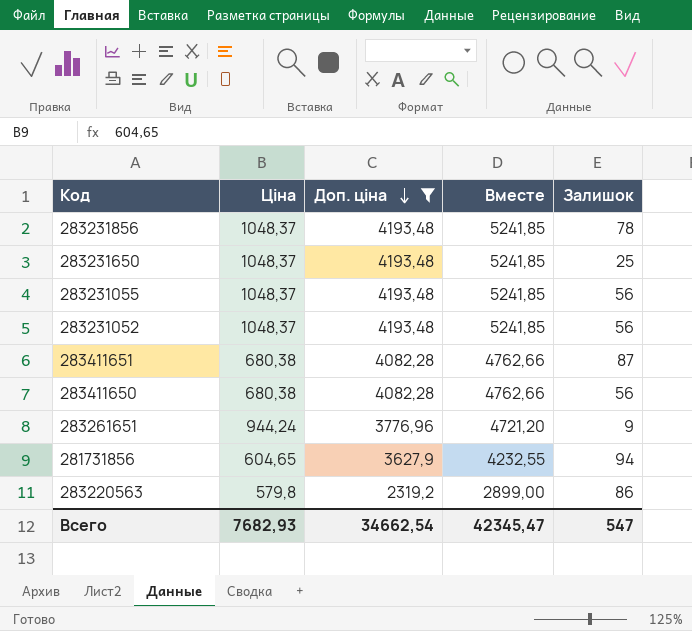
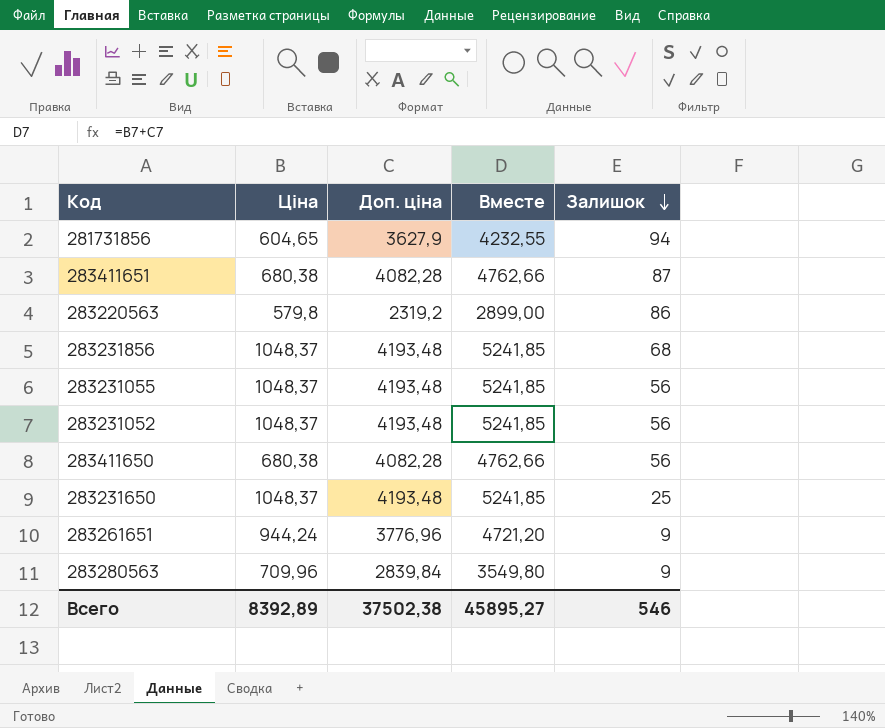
filter: Доп. ціна != 2839,84 -> none
row order: Доп. ціна descending -> Залишок descending
283231856 | Залишок: 78 -> 68
Всего | Ціна: 7682,93 -> 8392,89
Всего | Доп. ціна: 34662,54 -> 37502,38
Всего | Вместе: 42345,47 -> 45895,27
Всего | Залишок: 547 -> 546

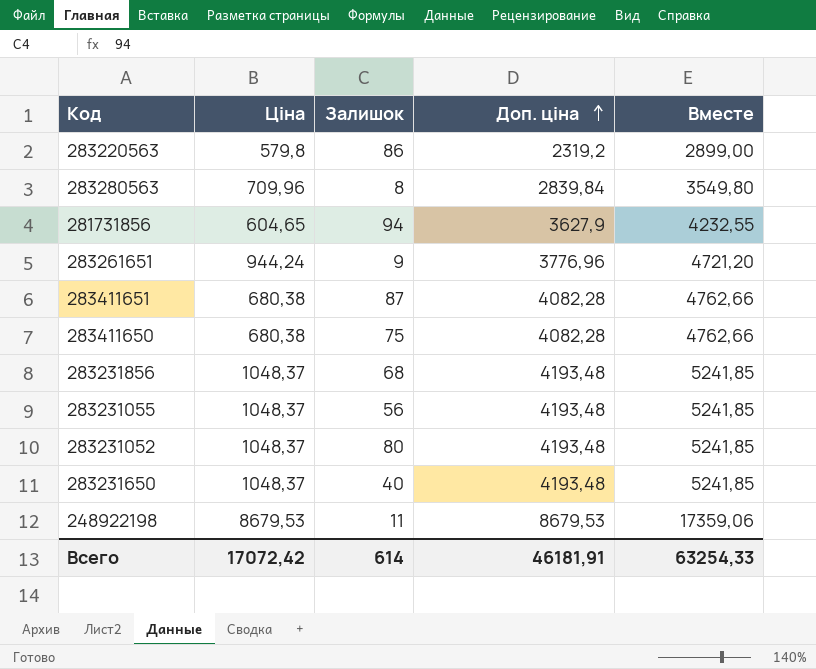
row order: Залишок descending -> Доп. ціна ascending
column Залишок | position: 5 -> 3
283280563 | Залишок: 9 -> 8
283411650 | Залишок: 56 -> 75
283231052 | Залишок: 56 -> 80
283231650 | Залишок: 25 -> 40
row 248922198: none -> 8679,53 | 11 | 8679,53 | 17359,06
Всего | Ціна: 8392,89 -> 17072,42
Всего | Залишок: 546 -> 614
Всего | Доп. ціна: 37502,38 -> 46181,91
Всего | Вместе: 45895,27 -> 63254,33

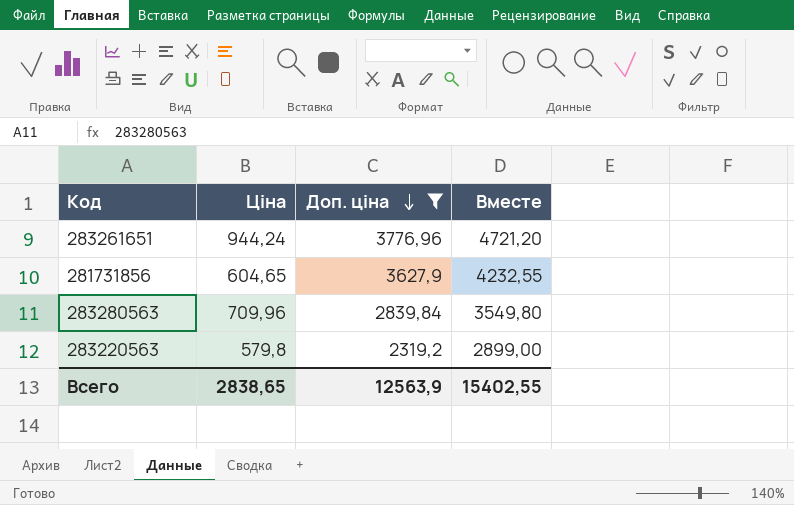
filter: none -> Доп. ціна <= 3776,96
row order: Доп. ціна ascending -> Доп. ціна descending
column Залишок | position: 3 -> none
Всего | Ціна: 17072,42 -> 2838,65
Всего | Доп. ціна: 46181,91 -> 12563,9
Всего | Вместе: 63254,33 -> 15402,55

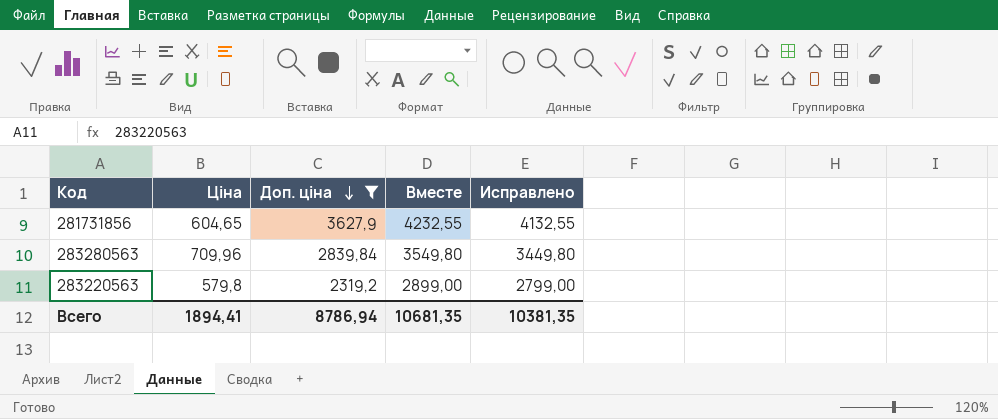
column Исправлено | formula: none -> [Вместе] - 100
row 283261651: 944,24 | 3776,96 | 4721,20 -> none
Всего | Ціна: 2838,65 -> 1894,41
Всего | Доп. ціна: 12563,9 -> 8786,94
Всего | Вместе: 15402,55 -> 10681,35

